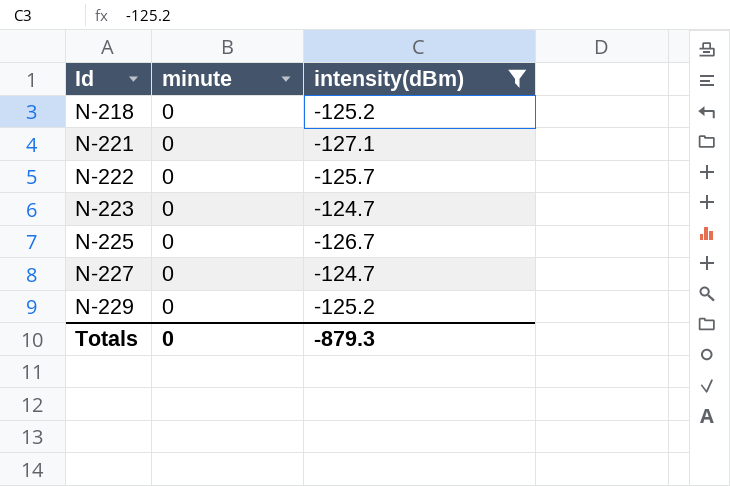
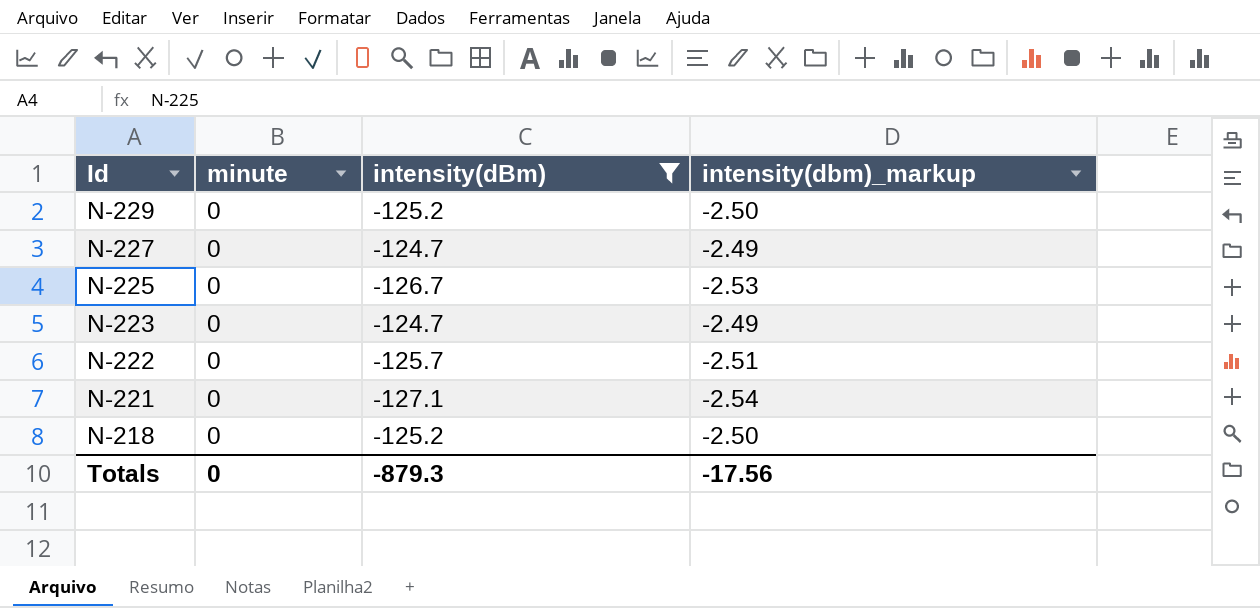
row order: Id ascending -> Id descending
column intensity(dbm)_markup | formula: none -> [intensity(dBm)] * 0.02

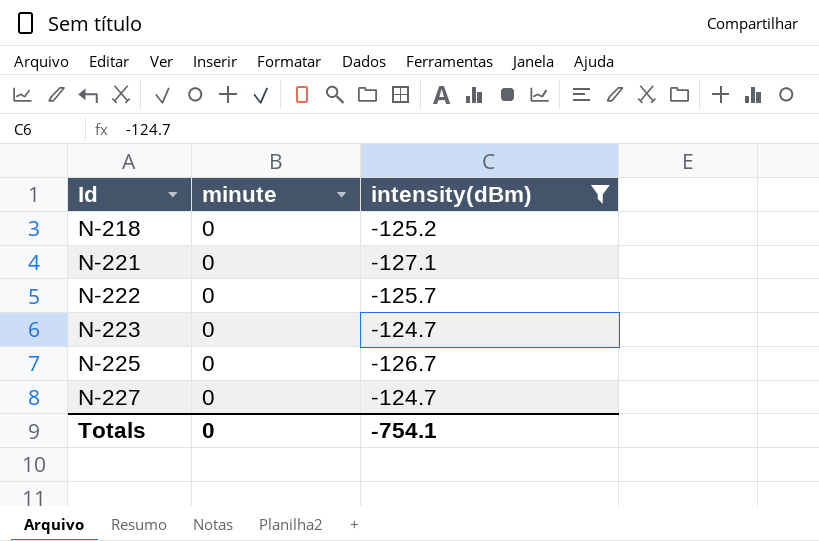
row order: Id descending -> Id ascending
column intensity(dbm)_markup | formula: [intensity(dBm)] * 0.02 -> none
row N-229: 0 | -125.2 | -2.50 -> none
Totals | intensity(dBm): -879.3 -> -754.1

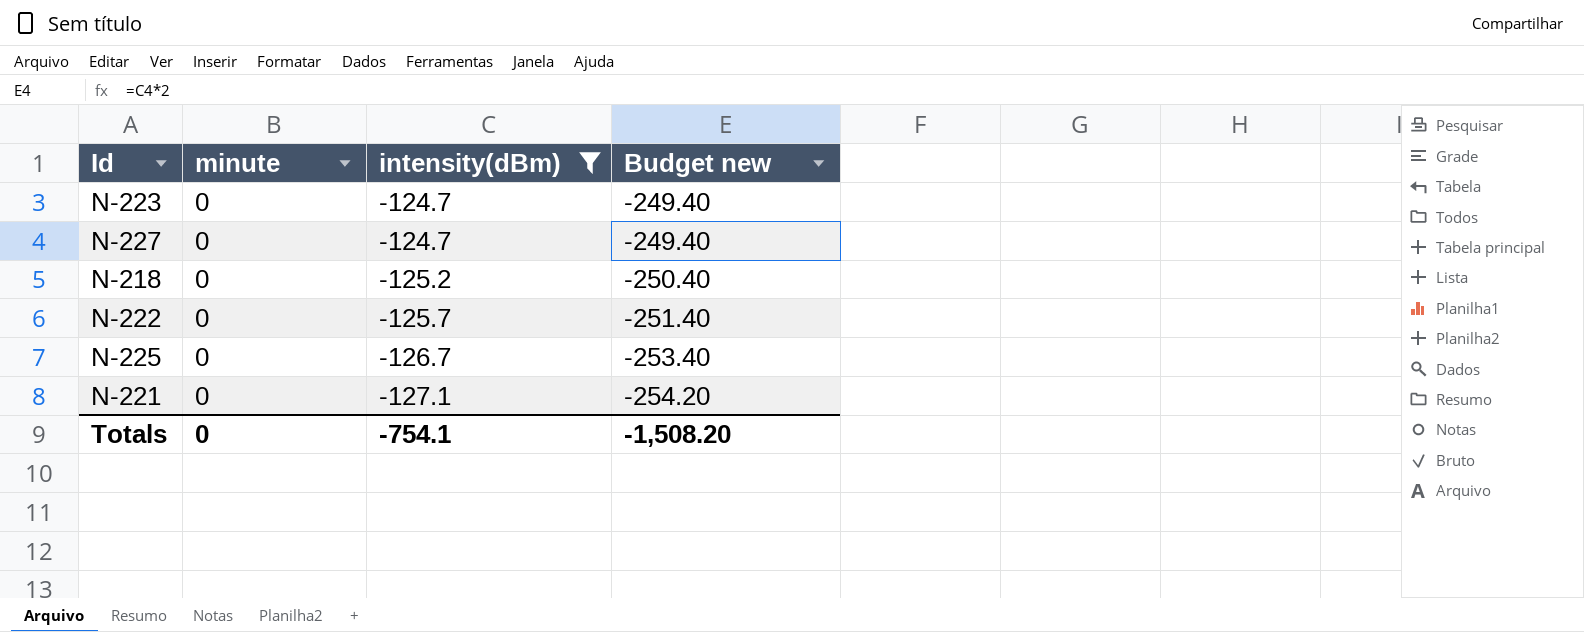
row order: Id ascending -> intensity(dBm) descending
column Budget new | formula: none -> [intensity(dBm)] * 2

